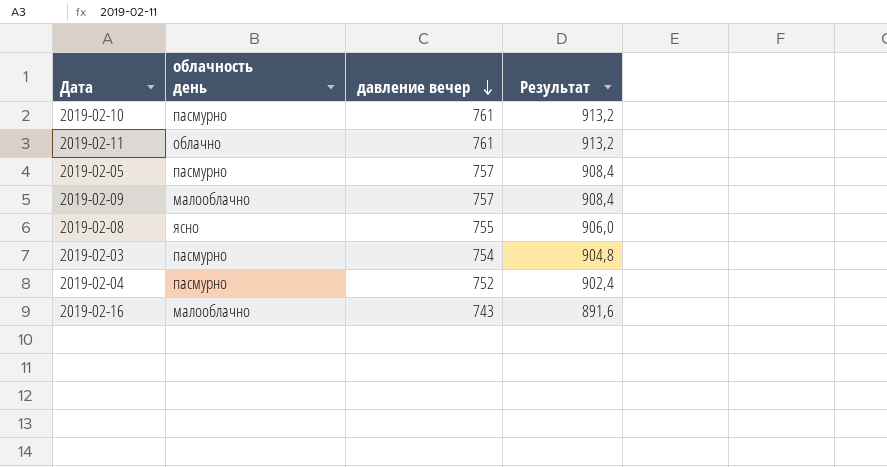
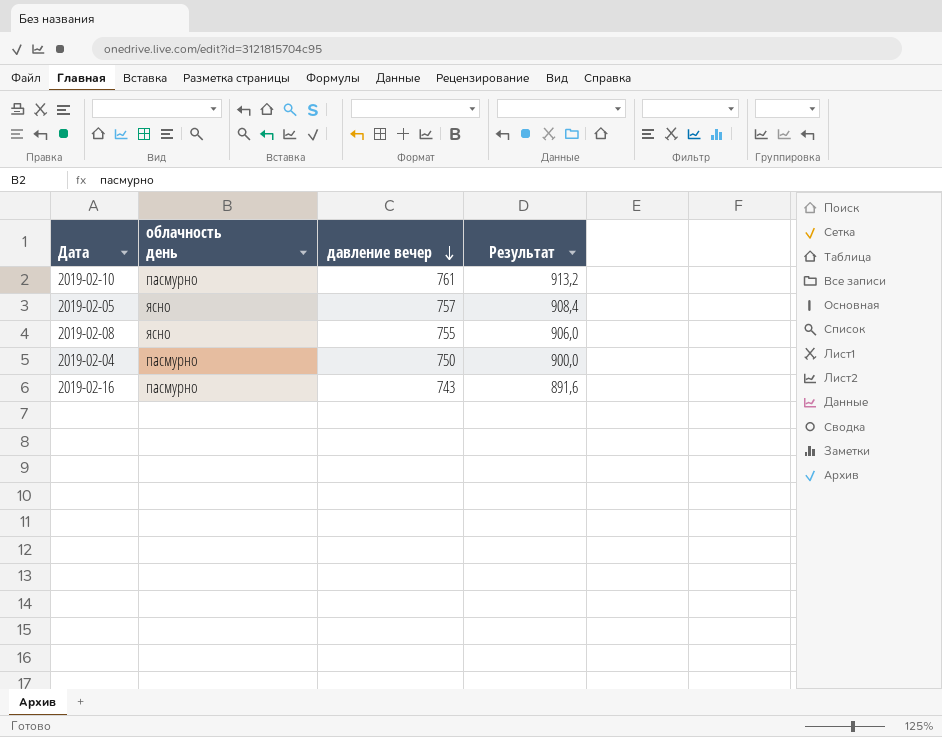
row 2019-02-11: облачно | 761 | 913,2 -> none
row 2019-02-09: малооблачно | 757 | 908,4 -> none
row 2019-02-03: пасмурно | 754 | 904,8 -> none
2019-02-05 | облачность день: пасмурно -> ясно
2019-02-04 | давление вечер: 752 -> 750
2019-02-04 | Результат: 902,4 -> 900,0
2019-02-16 | облачность день: малооблачно -> пасмурно

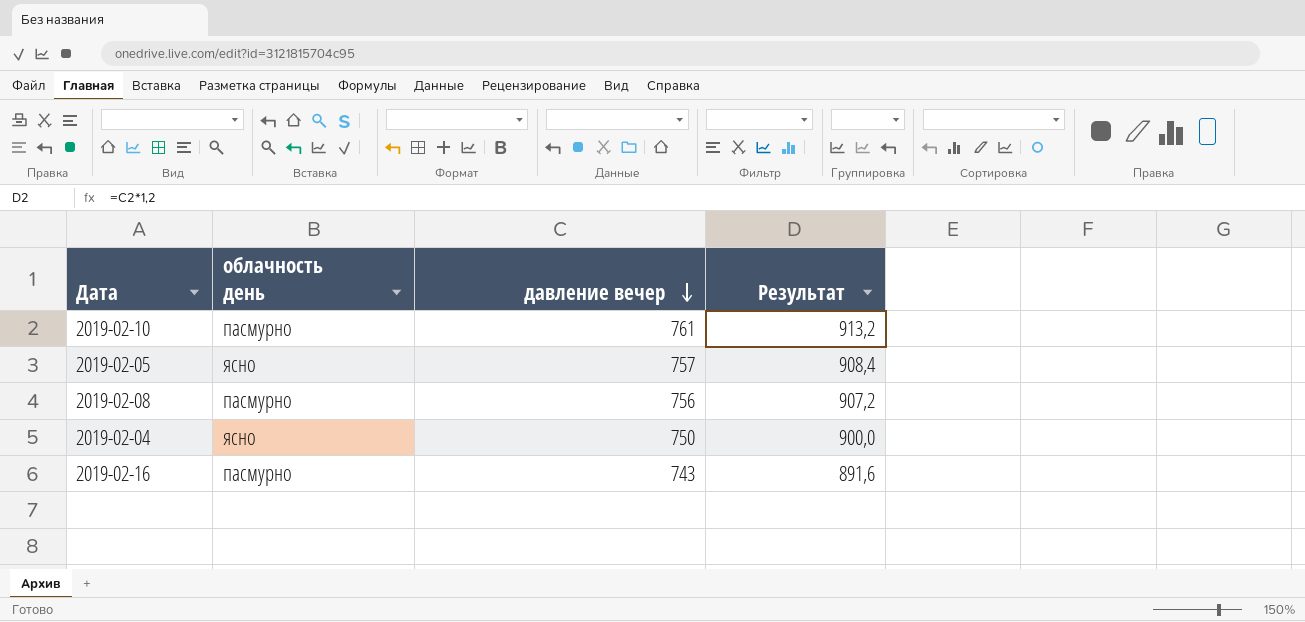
2019-02-08 | облачность день: ясно -> пасмурно
2019-02-08 | давление вечер: 755 -> 756
2019-02-08 | Результат: 906,0 -> 907,2
2019-02-04 | облачность день: пасмурно -> ясно

